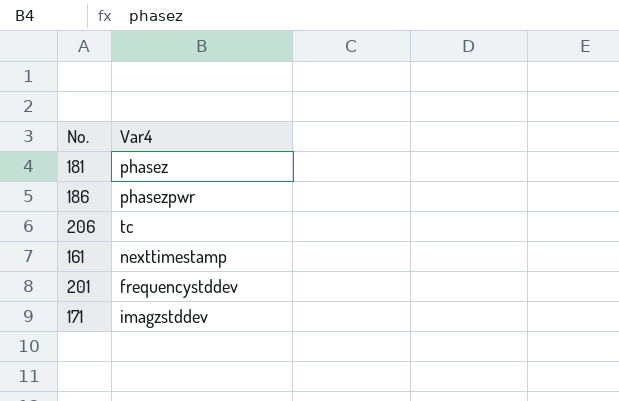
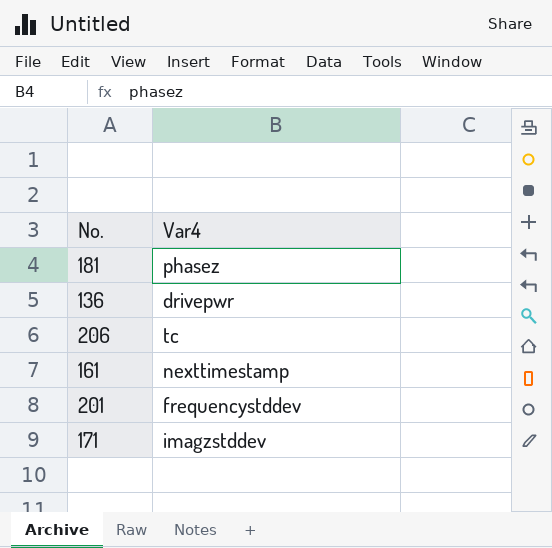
row 186: phasezpwr -> none
row 136: none -> drivepwr

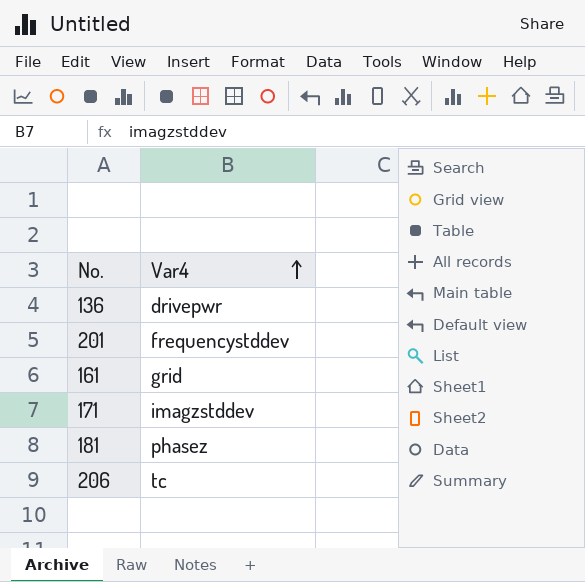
row order: none -> Var4 ascending
161 | Var4: nexttimestamp -> grid

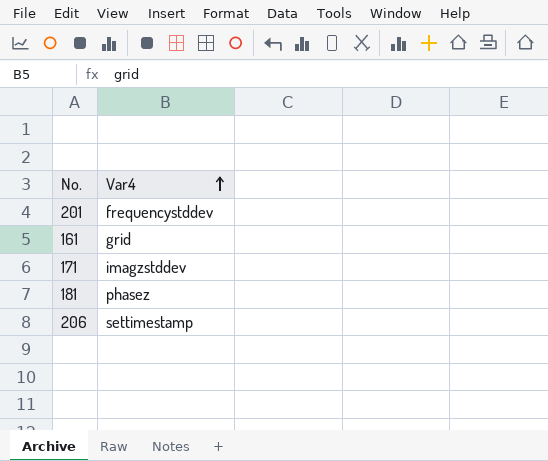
row 136: drivepwr -> none
206 | Var4: tc -> settimestamp

